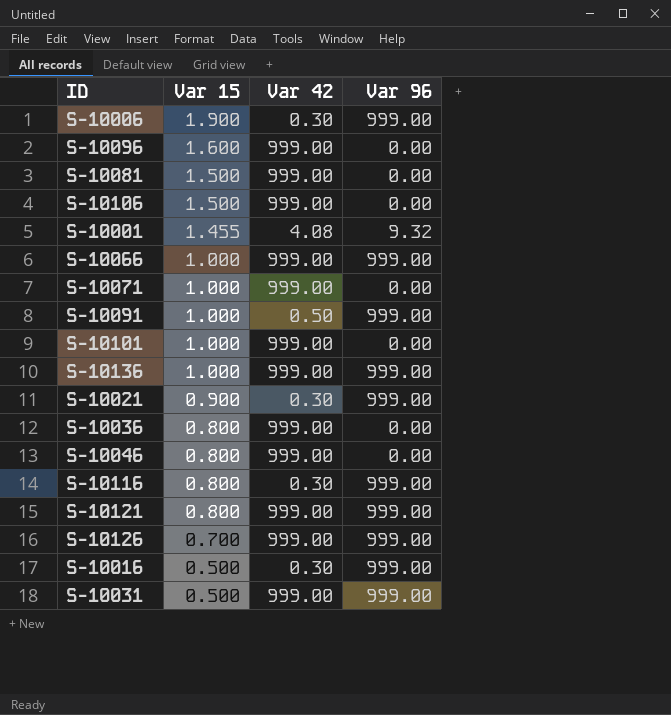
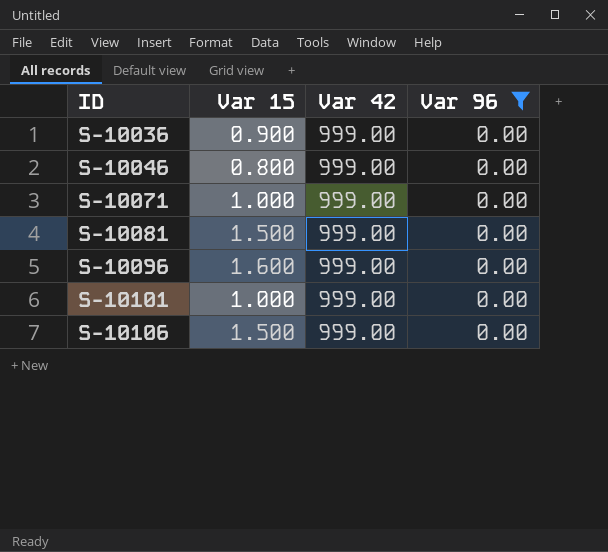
filter: none -> Var 96 = 0.00
row order: Var 15 descending -> ID ascending
S-10036 | Var 15: 0.800 -> 0.900

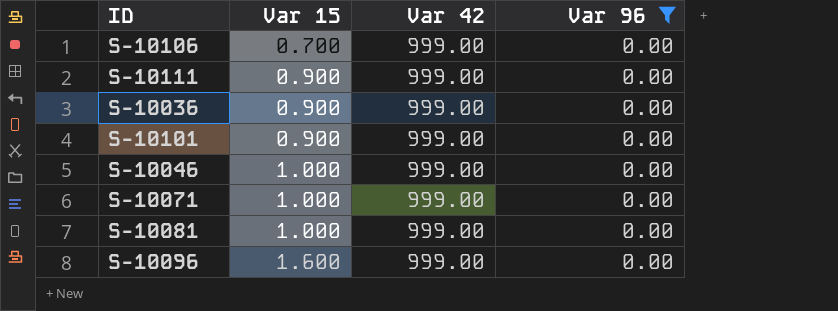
row order: ID ascending -> Var 15 ascending
S-10106 | Var 15: 1.500 -> 0.700
row S-10111: none -> 0.900 | 999.00 | 0.00
S-10101 | Var 15: 1.000 -> 0.900
S-10046 | Var 15: 0.800 -> 1.000
S-10081 | Var 15: 1.500 -> 1.000

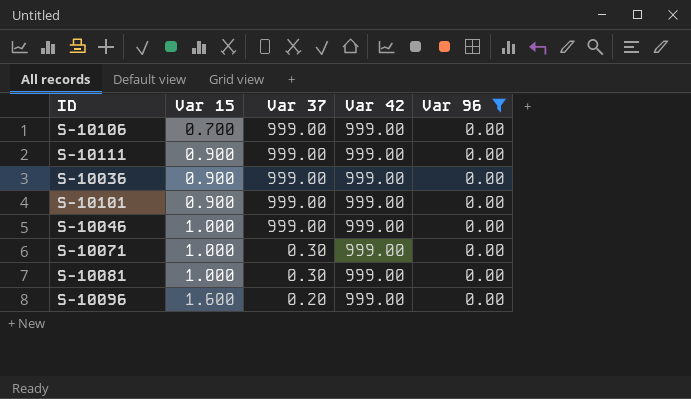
column Var 37 | position: none -> 3

